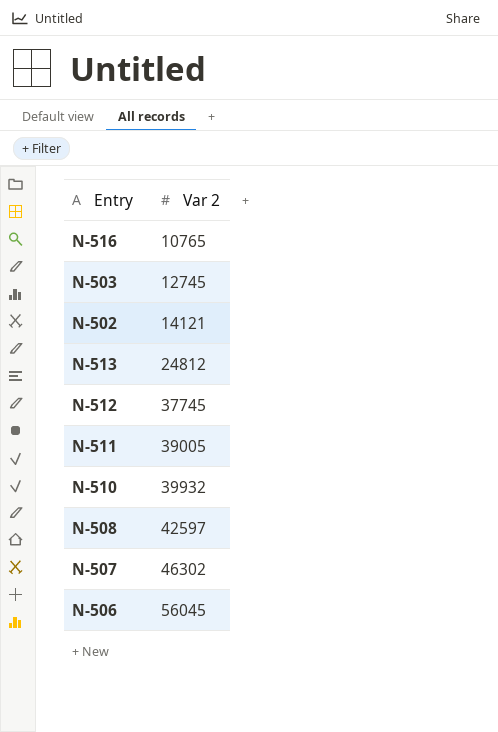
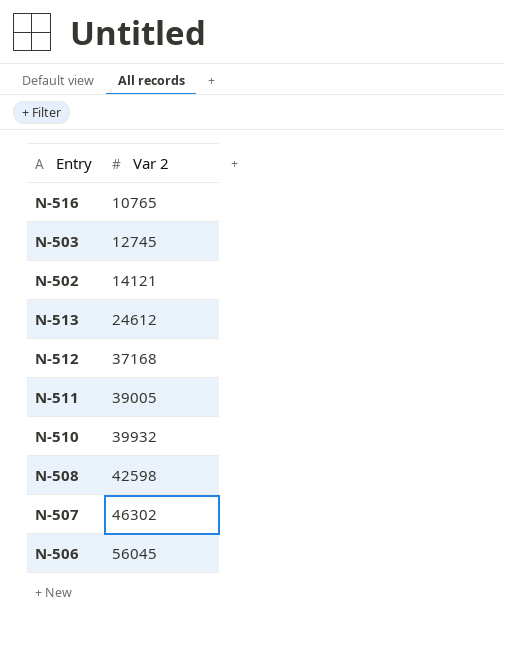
N-513 | Var 2: 24812 -> 24612
N-512 | Var 2: 37745 -> 37168
N-508 | Var 2: 42597 -> 42598

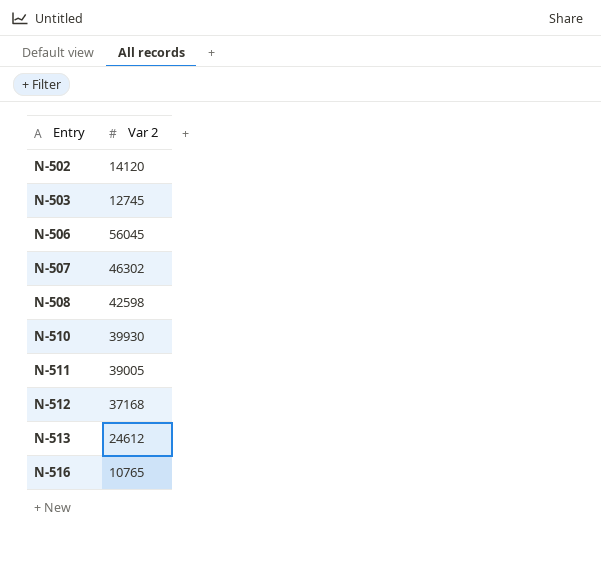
row order: Var 2 ascending -> Entry ascending
N-502 | Var 2: 14121 -> 14120
N-510 | Var 2: 39932 -> 39930

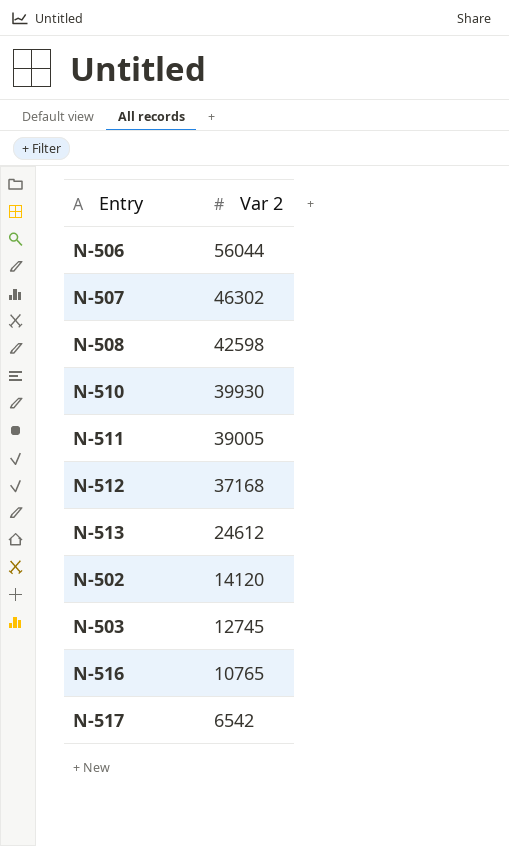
row order: Entry ascending -> Var 2 descending
N-506 | Var 2: 56045 -> 56044
row N-517: none -> 6542

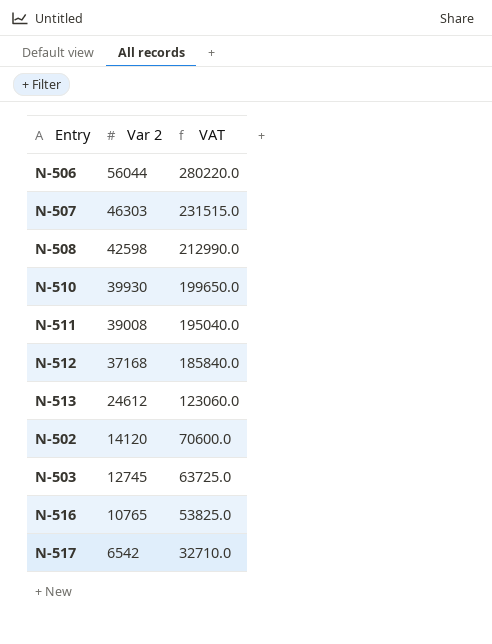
column VAT | formula: none -> [Var 2] * 5
N-507 | Var 2: 46302 -> 46303
N-511 | Var 2: 39005 -> 39008

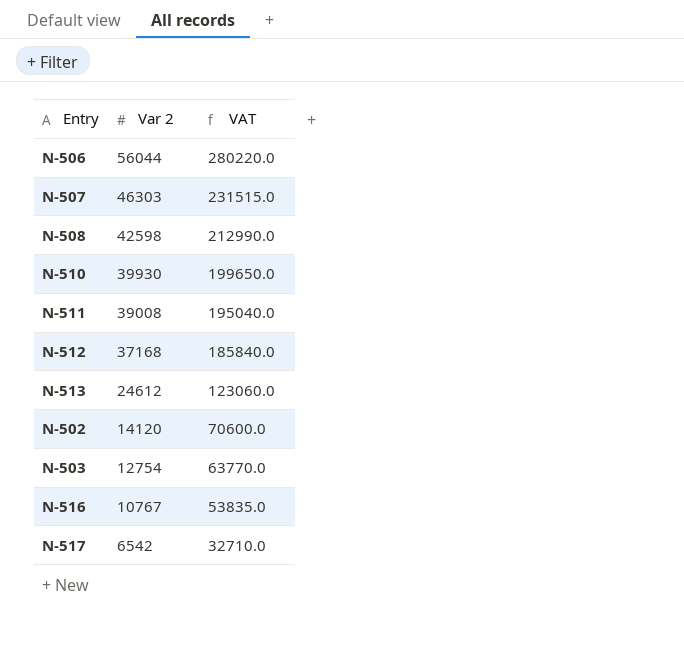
N-503 | Var 2: 12745 -> 12754
N-503 | VAT: 63725.0 -> 63770.0
N-516 | Var 2: 10765 -> 10767
N-516 | VAT: 53825.0 -> 53835.0

